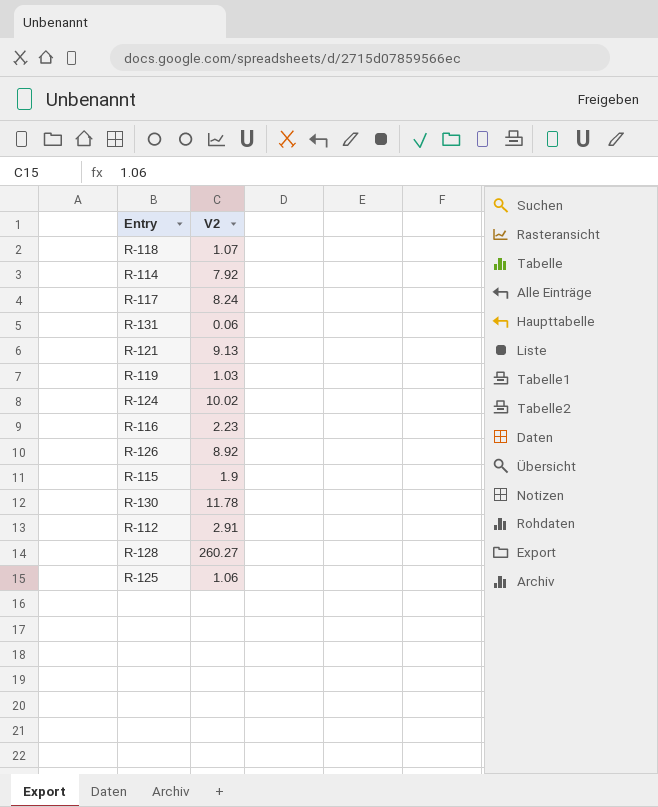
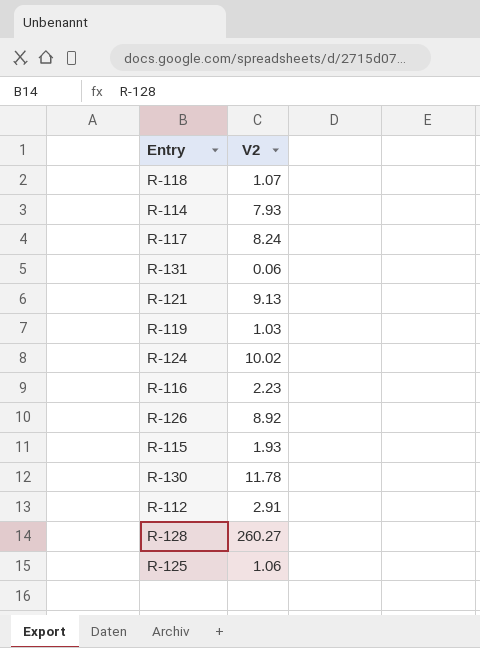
R-114 | V2: 7.92 -> 7.93
R-115 | V2: 1.9 -> 1.93

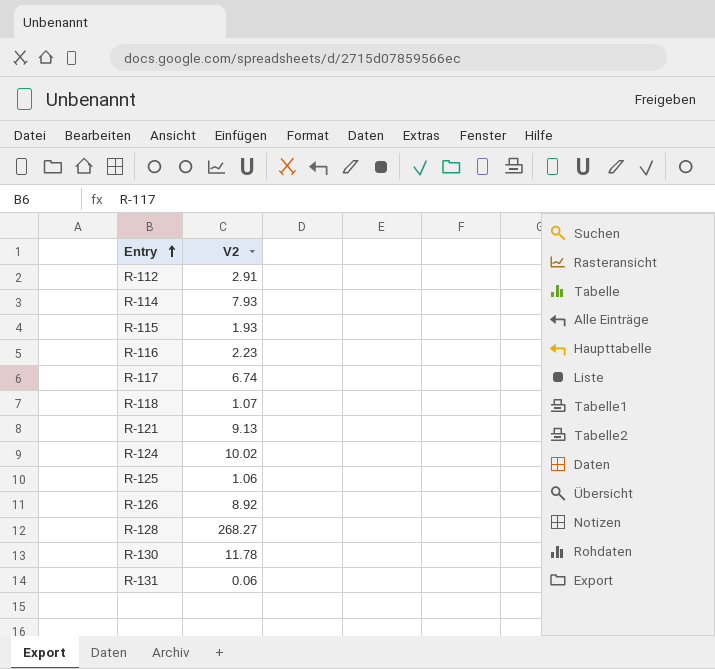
row order: none -> Entry ascending
row R-119: 1.03 -> none
R-117 | V2: 8.24 -> 6.74
R-128 | V2: 260.27 -> 268.27

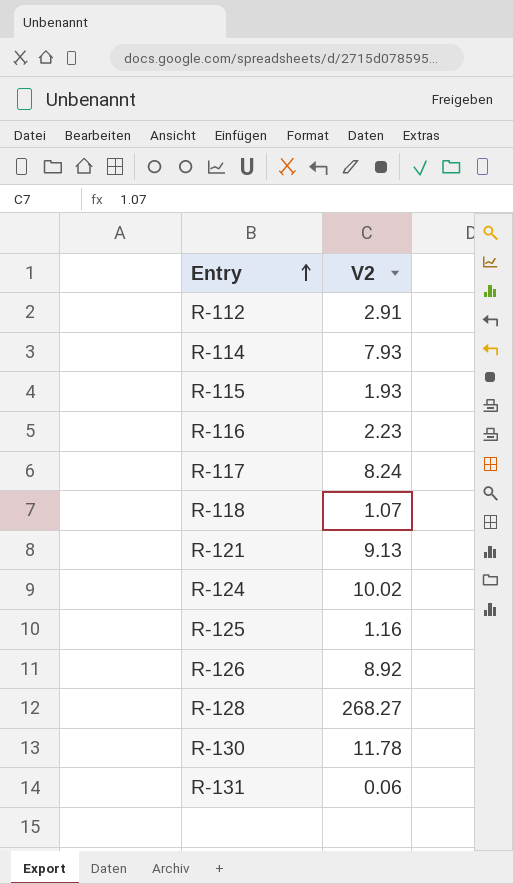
R-117 | V2: 6.74 -> 8.24
R-125 | V2: 1.06 -> 1.16

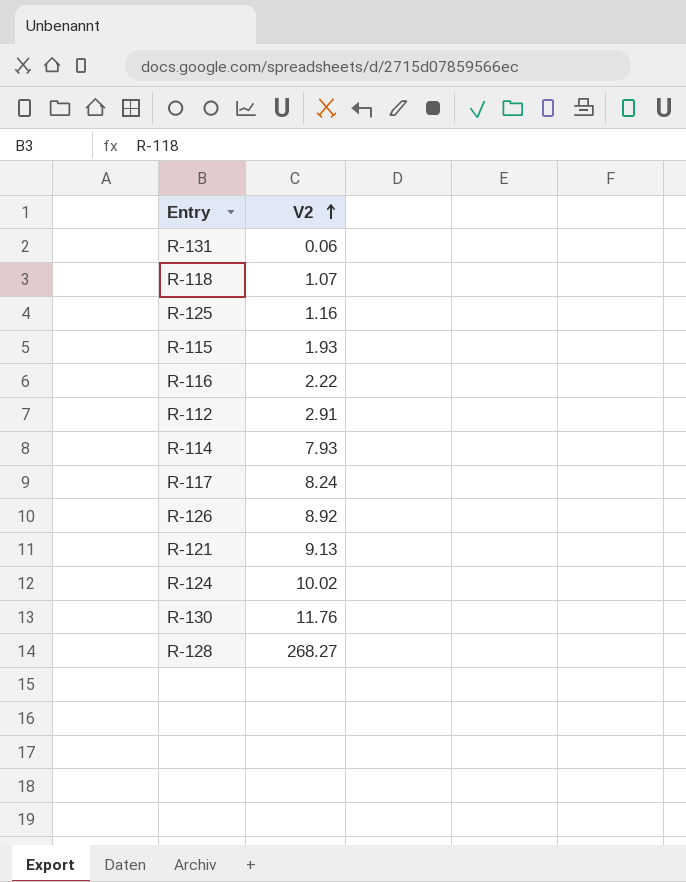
row order: Entry ascending -> V2 ascending
R-116 | V2: 2.23 -> 2.22
R-130 | V2: 11.78 -> 11.76

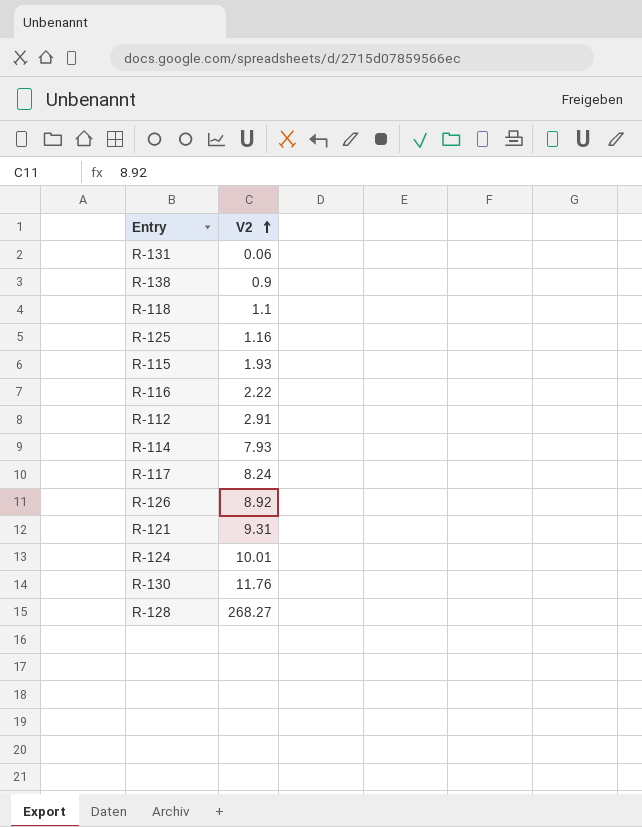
row R-138: none -> 0.9
R-118 | V2: 1.07 -> 1.1
R-121 | V2: 9.13 -> 9.31
R-124 | V2: 10.02 -> 10.01

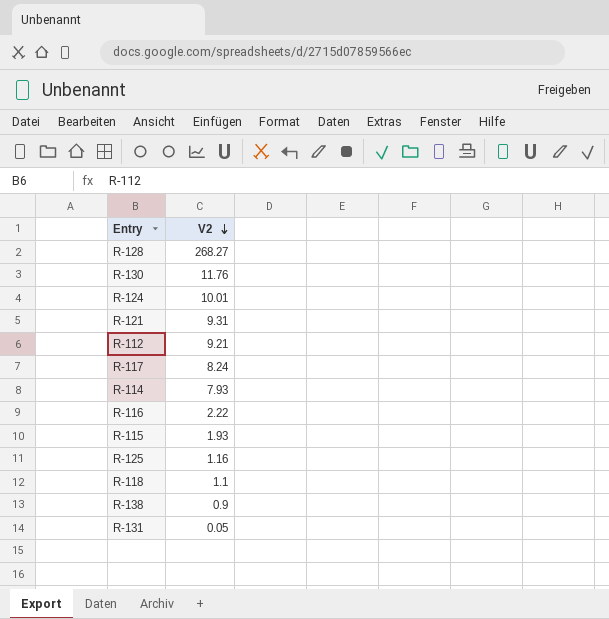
row order: V2 ascending -> V2 descending
row R-126: 8.92 -> none
R-112 | V2: 2.91 -> 9.21
R-131 | V2: 0.06 -> 0.05

